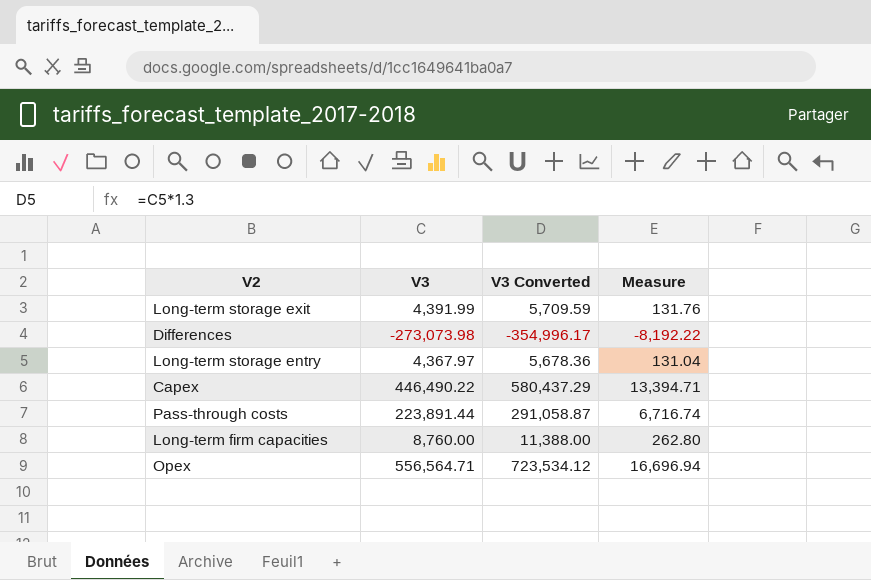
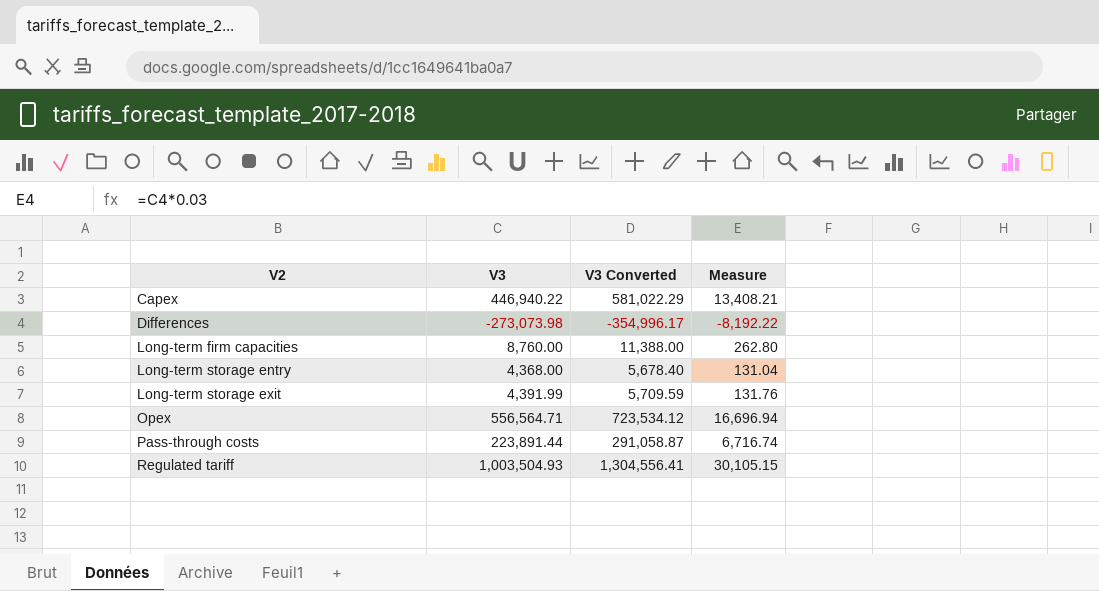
row order: none -> V2 ascending
Capex | V3: 446,490.22 -> 446,940.22
Capex | V3 Converted: 580,437.29 -> 581,022.29
Capex | Measure: 13,394.71 -> 13,408.21
Long-term storage entry | V3: 4,367.97 -> 4,368.00
Long-term storage entry | V3 Converted: 5,678.36 -> 5,678.40
row Regulated tariff: none -> 1,003,504.93 | 1,304,556.41 | 30,105.15

